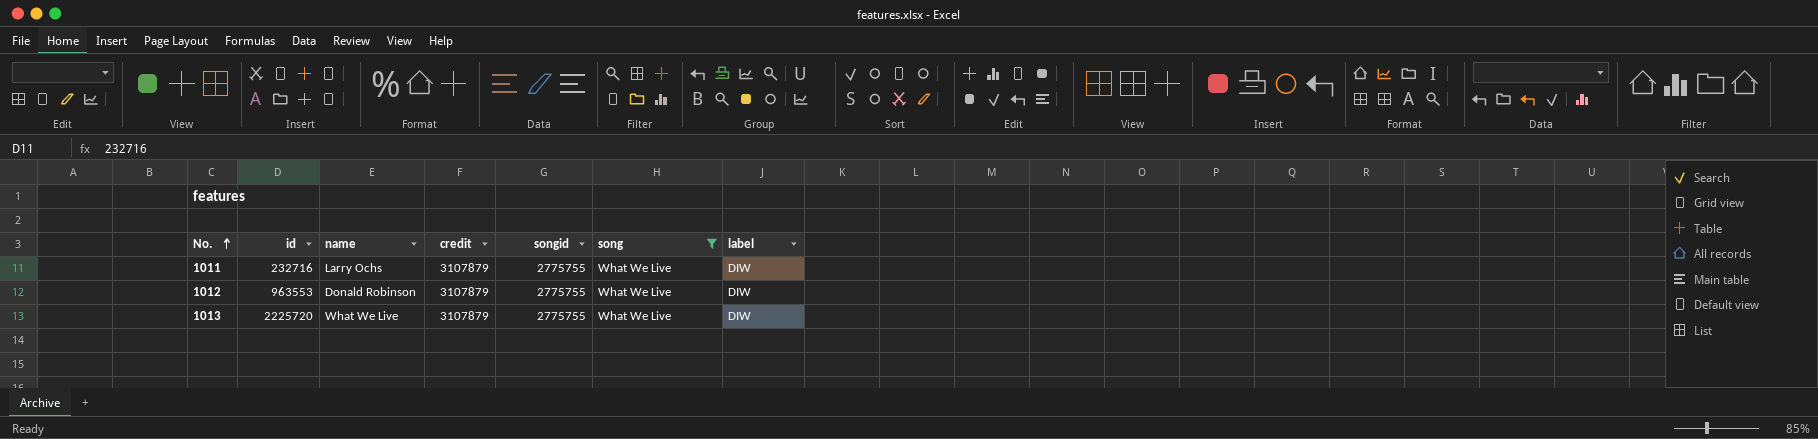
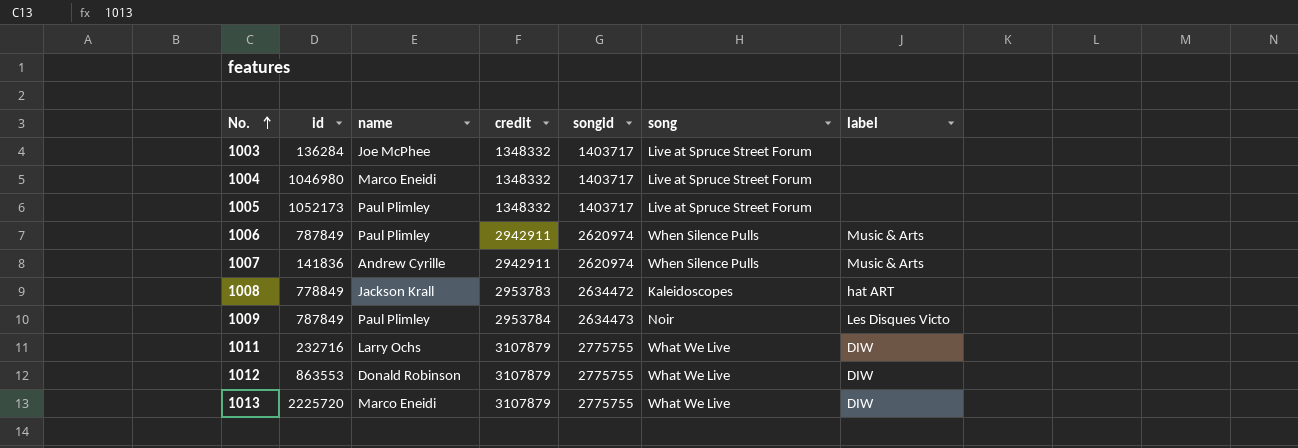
filter: song = What We Live -> none
1012 | id: 963553 -> 863553
1013 | name: What We Live -> Marco Eneidi

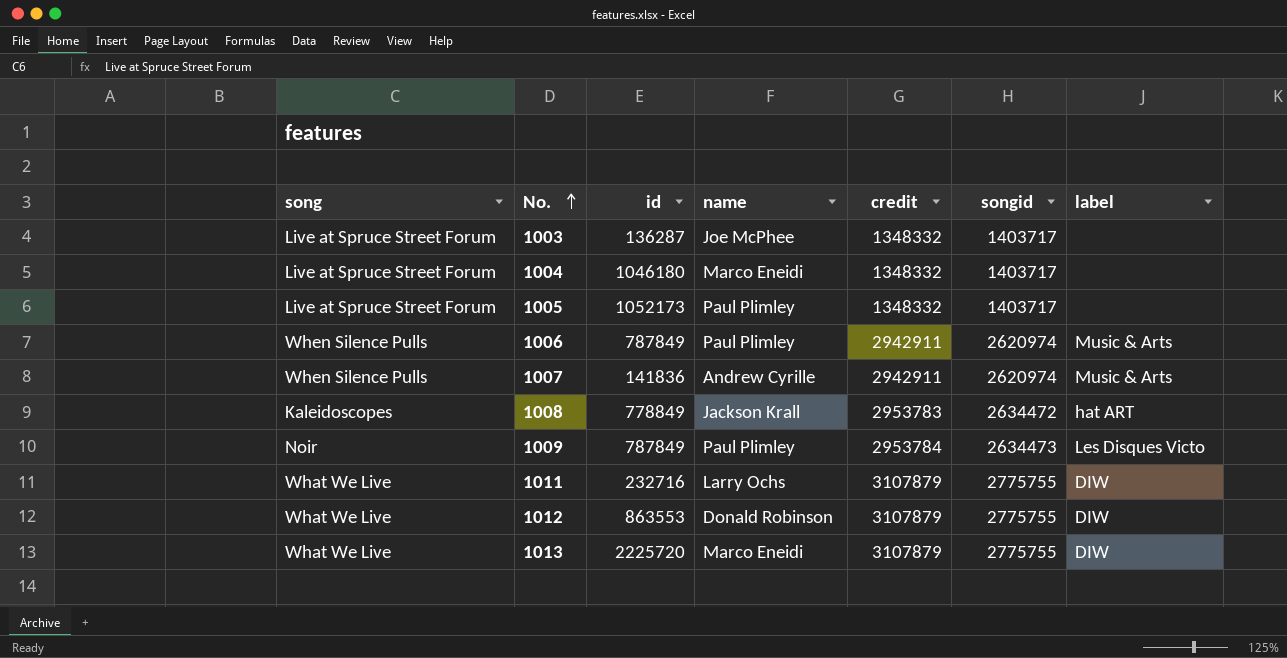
column song | position: 6 -> 1
1003 | id: 136284 -> 136287
1004 | id: 1046980 -> 1046180

